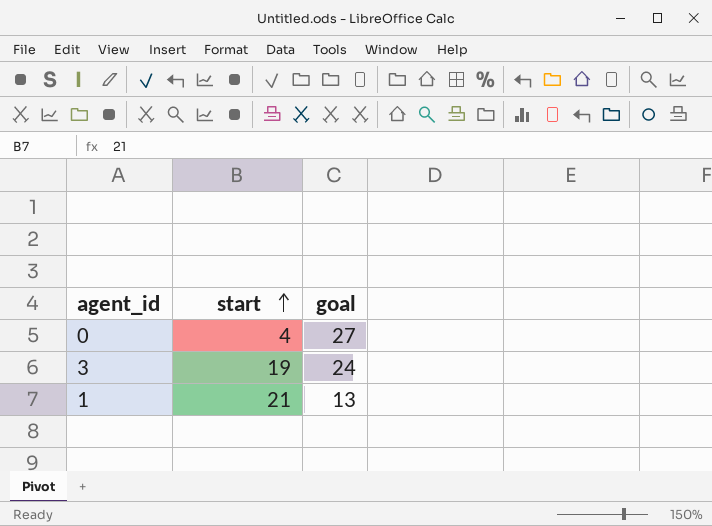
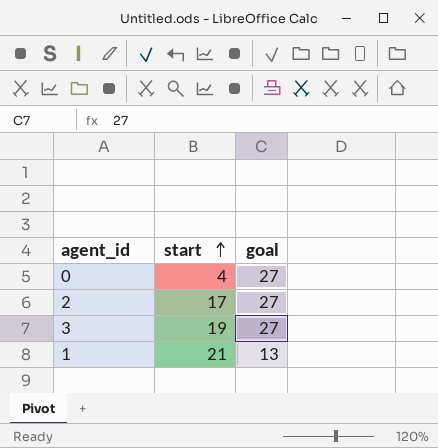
row 2: none -> 17 | 27
3 | goal: 24 -> 27

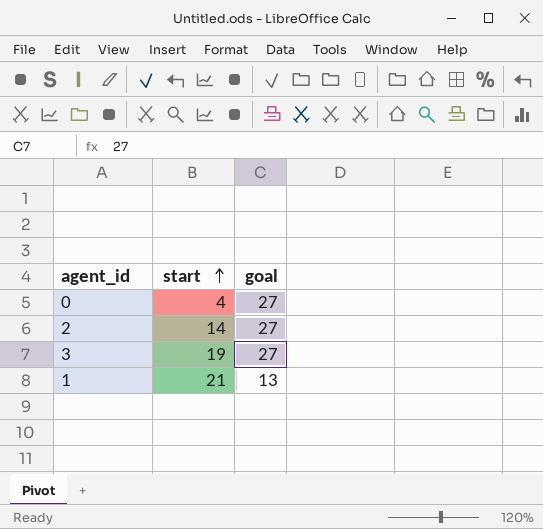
2 | start: 17 -> 14

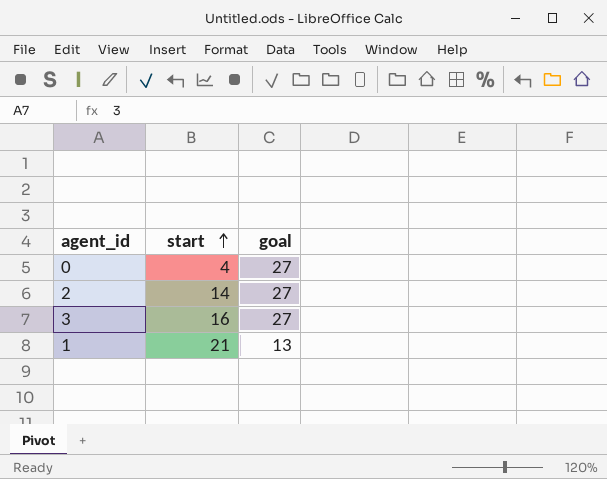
3 | start: 19 -> 16

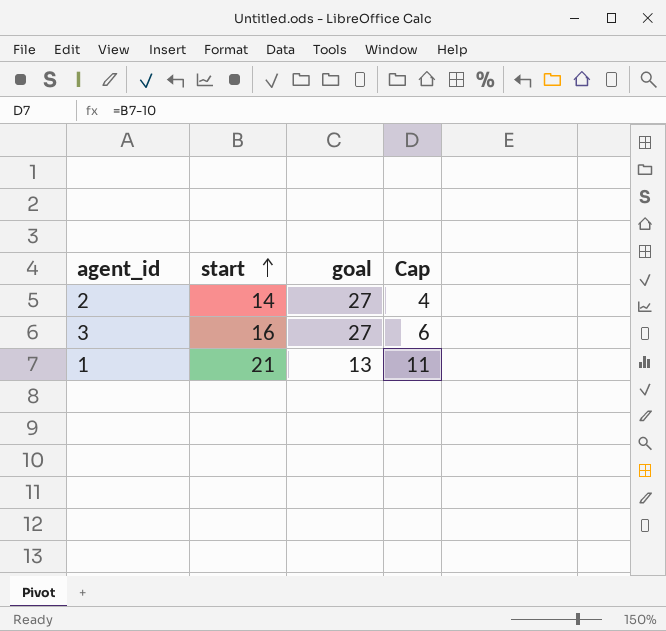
column Cap | formula: none -> [start] - 10
row 0: 4 | 27 -> none

